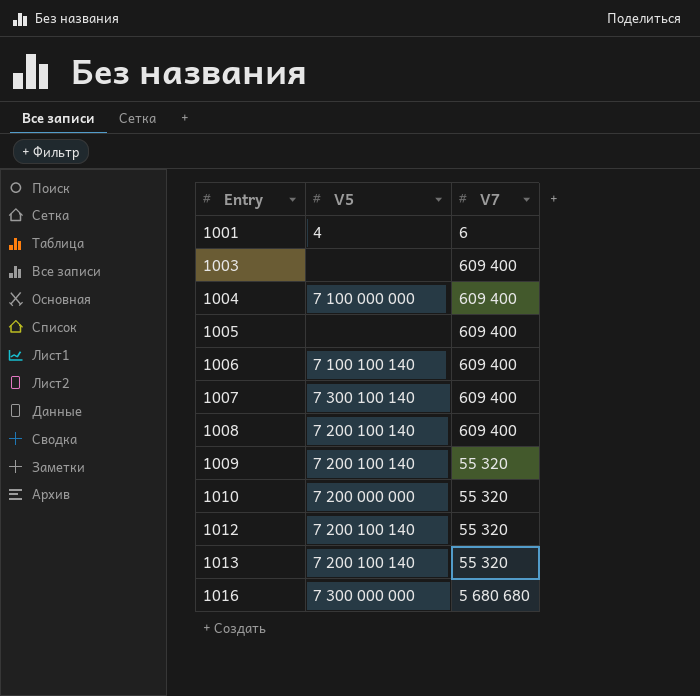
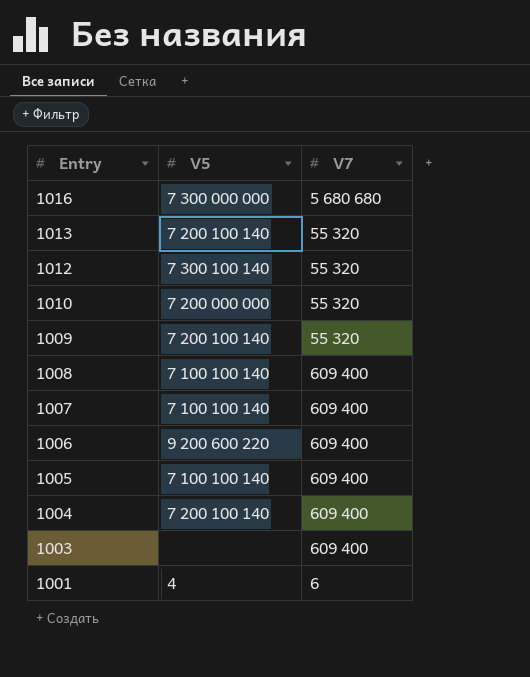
row order: Entry ascending -> Entry descending
1012 | V5: 7 200 100 140 -> 7 300 100 140
1008 | V5: 7 200 100 140 -> 7 100 100 140
1007 | V5: 7 300 100 140 -> 7 100 100 140
1006 | V5: 7 100 100 140 -> 9 200 600 220
1005 | V5: none -> 7 100 100 140
1004 | V5: 7 100 000 000 -> 7 200 100 140

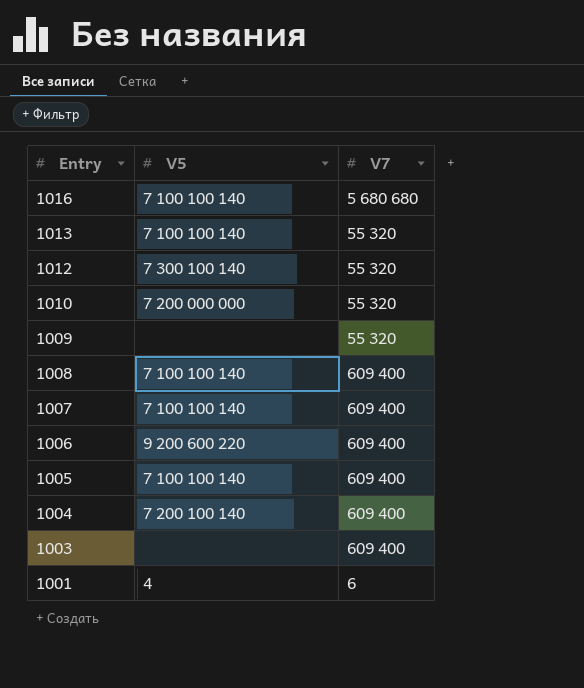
1016 | V5: 7 300 000 000 -> 7 100 100 140
1013 | V5: 7 200 100 140 -> 7 100 100 140
1009 | V5: 7 200 100 140 -> none

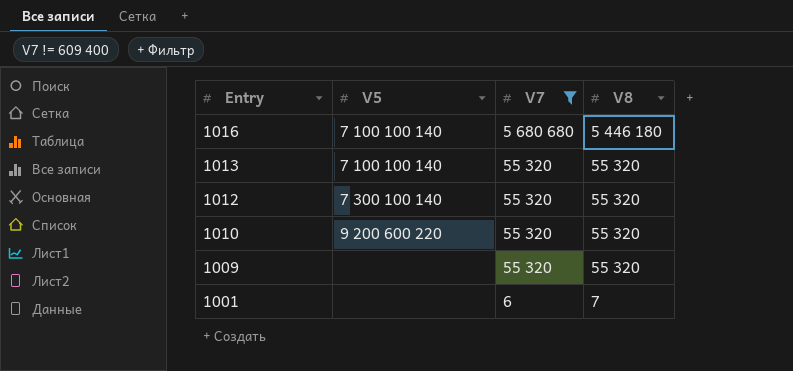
filter: none -> V7 != 609 400
column V8 | position: none -> 4
1010 | V5: 7 200 000 000 -> 9 200 600 220
1001 | V5: 4 -> none

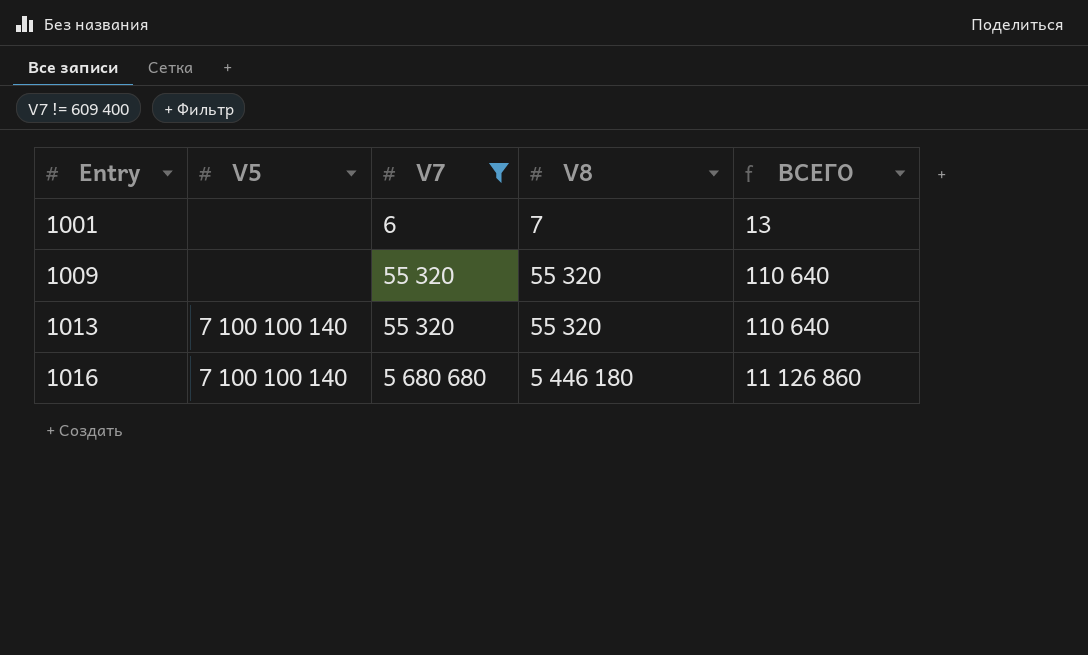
row order: Entry descending -> Entry ascending
column ВСЕГО | formula: none -> [V7] + [V8]
row 1012: 7 300 100 140 | 55 320 | 55 320 -> none
row 1010: 9 200 600 220 | 55 320 | 55 320 -> none

